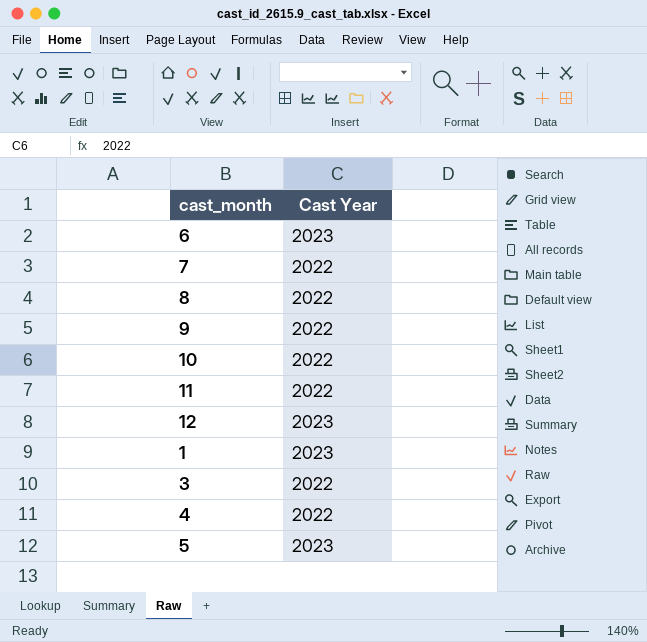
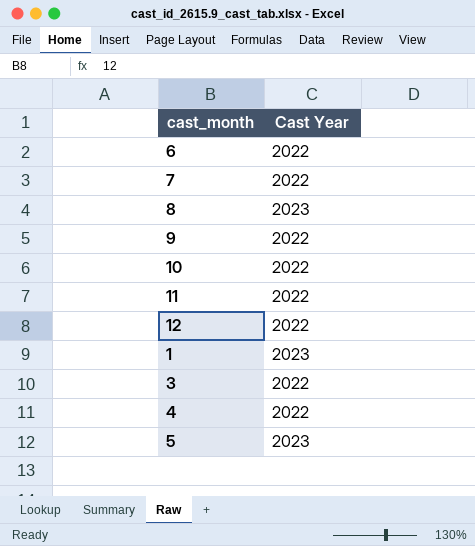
6 | Cast Year: 2023 -> 2022
8 | Cast Year: 2022 -> 2023
12 | Cast Year: 2023 -> 2022

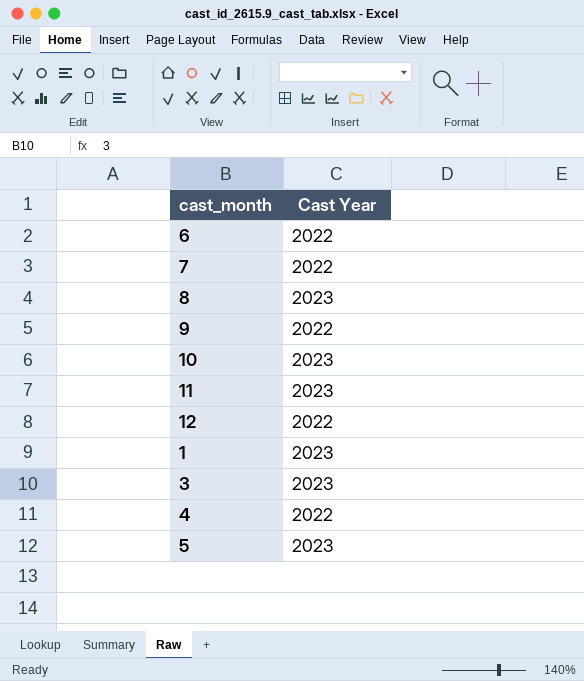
10 | Cast Year: 2022 -> 2023
11 | Cast Year: 2022 -> 2023
3 | Cast Year: 2022 -> 2023

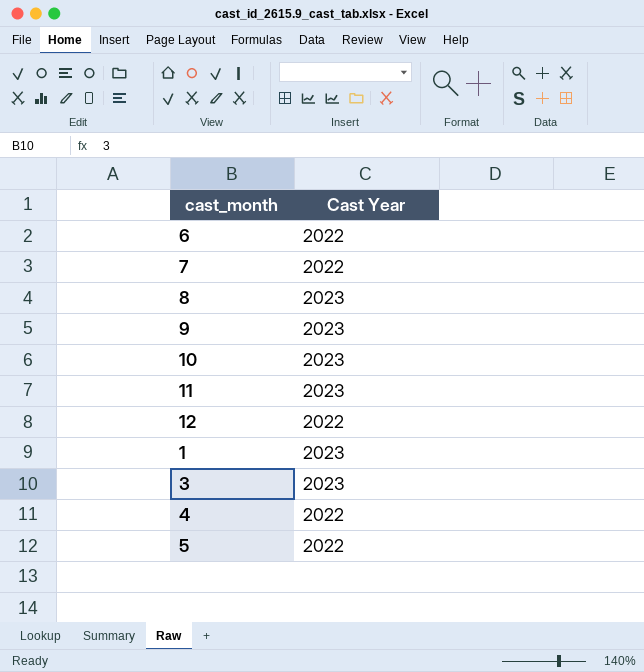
9 | Cast Year: 2022 -> 2023
5 | Cast Year: 2023 -> 2022

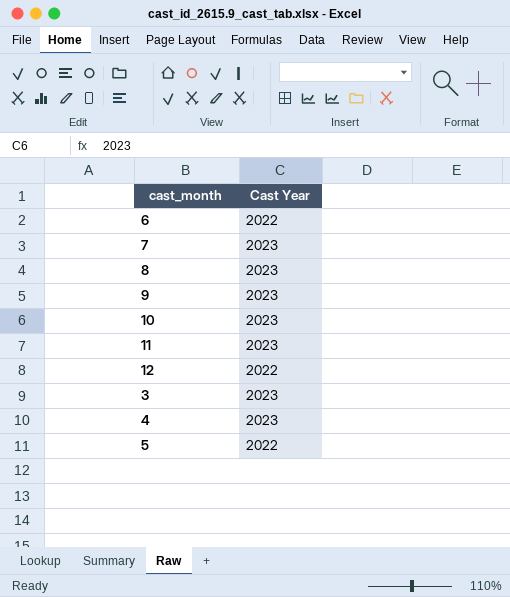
row 1: 2023 -> none
7 | Cast Year: 2022 -> 2023
4 | Cast Year: 2022 -> 2023

